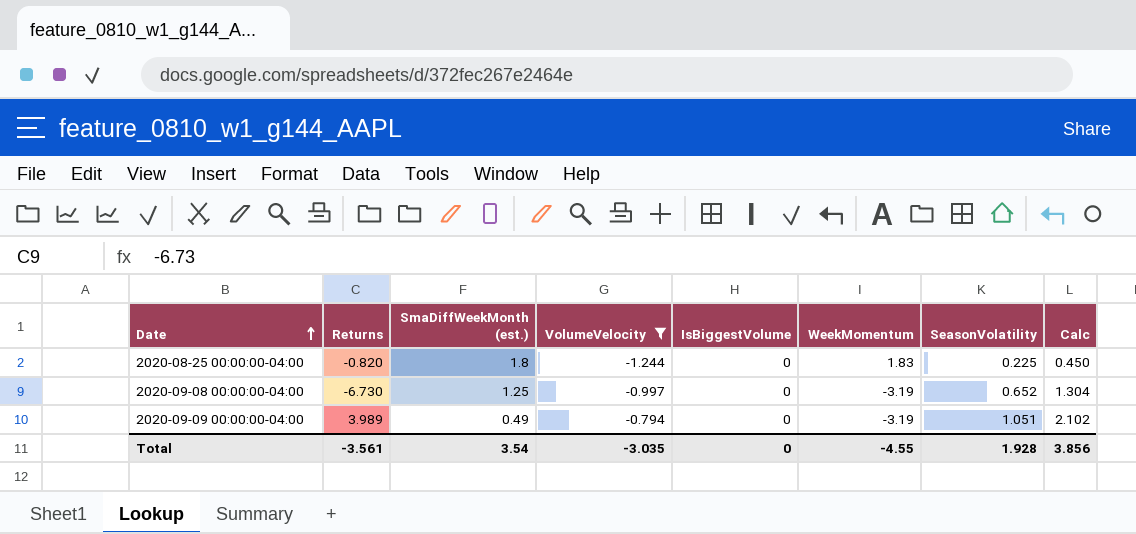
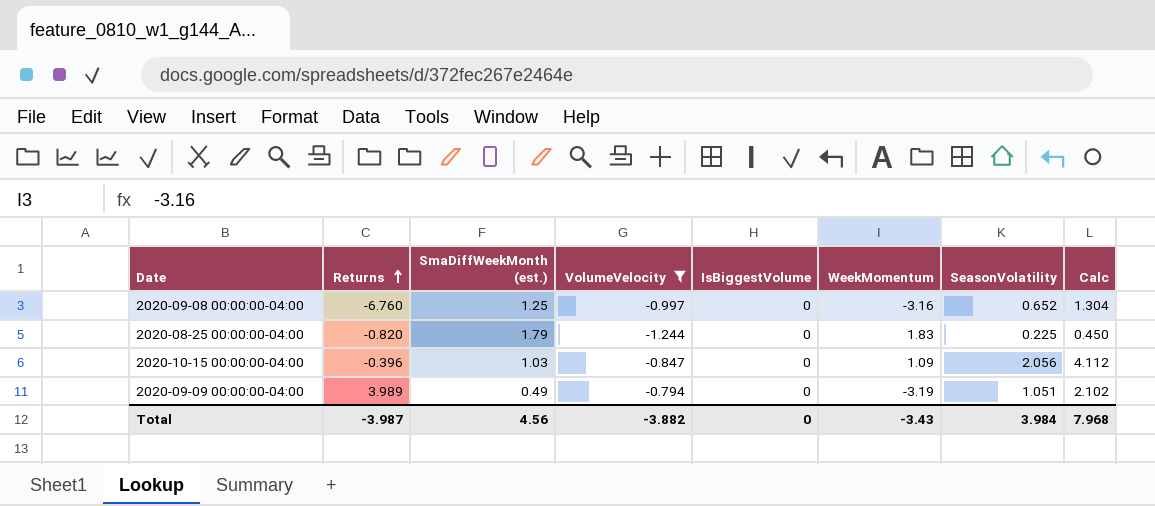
row order: Date ascending -> Returns ascending
2020-09-08 00:00:00-04:00 | Returns: -6.730 -> -6.760
2020-09-08 00:00:00-04:00 | WeekMomentum: -3.19 -> -3.16
2020-08-25 00:00:00-04:00 | SmaDiffWeekMonth (est.): 1.8 -> 1.79
row 2020-10-15 00:00:00-04:00: none -> -0.396 | 1.03 | -0.847 | 0 | 1.09 | 2.056 | 4.112
Total | Returns: -3.561 -> -3.987
Total | SmaDiffWeekMonth (est.): 3.54 -> 4.56
Total | VolumeVelocity: -3.035 -> -3.882
Total | WeekMomentum: -4.55 -> -3.43
Total | SeasonVolatility: 1.928 -> 3.984
Total | Calc: 3.856 -> 7.968

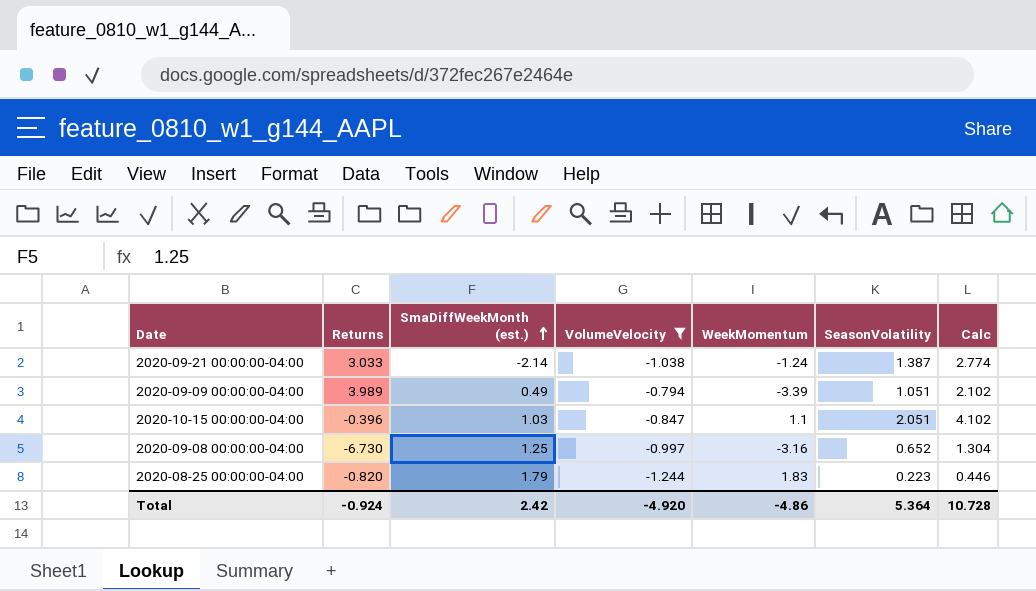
row order: Returns ascending -> SmaDiffWeekMonth (est.) ascending
column IsBiggestVolume | position: 5 -> none
row 2020-09-21 00:00:00-04:00: none -> 3.033 | -2.14 | -1.038 | -1.24 | 1.387 | 2.774
2020-09-09 00:00:00-04:00 | WeekMomentum: -3.19 -> -3.39
2020-10-15 00:00:00-04:00 | WeekMomentum: 1.09 -> 1.1
2020-10-15 00:00:00-04:00 | SeasonVolatility: 2.056 -> 2.051
2020-10-15 00:00:00-04:00 | Calc: 4.112 -> 4.102
2020-09-08 00:00:00-04:00 | Returns: -6.760 -> -6.730
2020-08-25 00:00:00-04:00 | SeasonVolatility: 0.225 -> 0.223
2020-08-25 00:00:00-04:00 | Calc: 0.450 -> 0.446
Total | Returns: -3.987 -> -0.924
Total | SmaDiffWeekMonth (est.): 4.56 -> 2.42
Total | VolumeVelocity: -3.882 -> -4.920
Total | WeekMomentum: -3.43 -> -4.86
Total | SeasonVolatility: 3.984 -> 5.364
Total | Calc: 7.968 -> 10.728

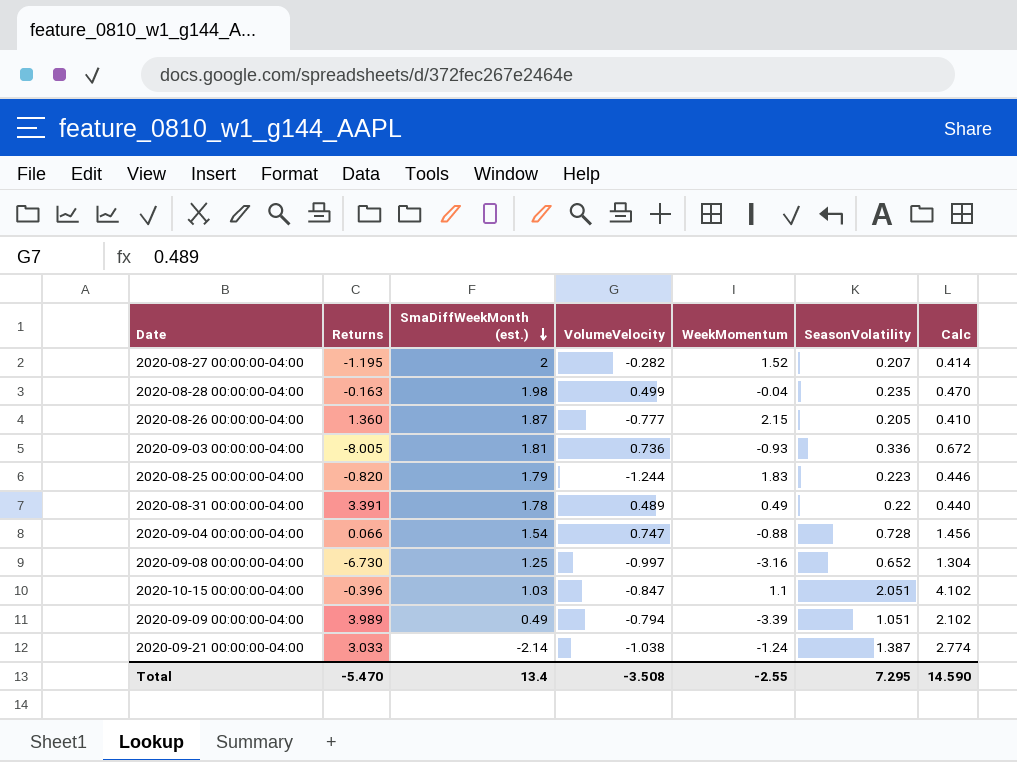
filter: VolumeVelocity <= -0.794 -> none
row order: SmaDiffWeekMonth (est.) ascending -> SmaDiffWeekMonth (est.) descending
Total | Returns: -0.924 -> -5.470
Total | SmaDiffWeekMonth (est.): 2.42 -> 13.4
Total | VolumeVelocity: -4.920 -> -3.508
Total | WeekMomentum: -4.86 -> -2.55
Total | SeasonVolatility: 5.364 -> 7.295
Total | Calc: 10.728 -> 14.590

